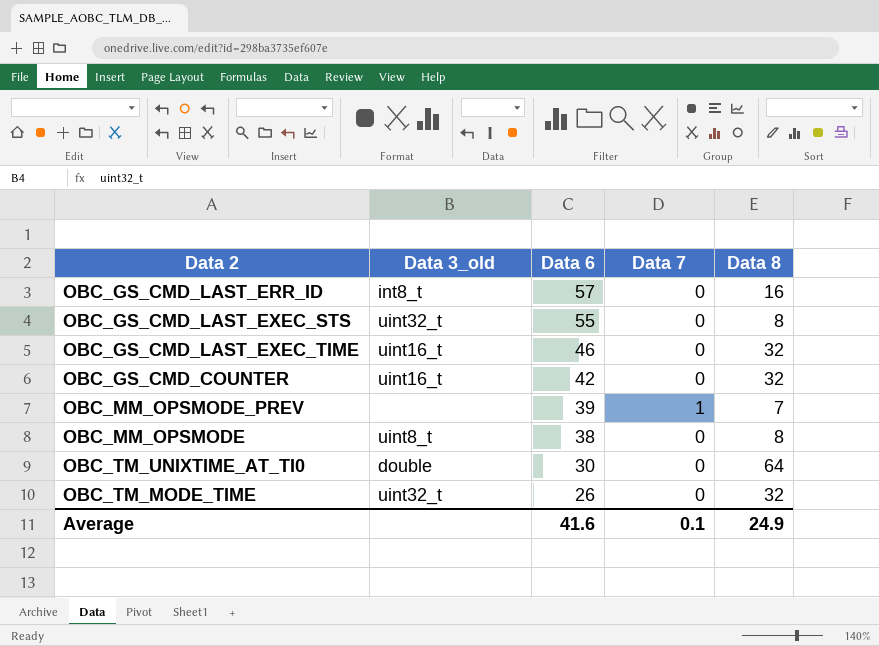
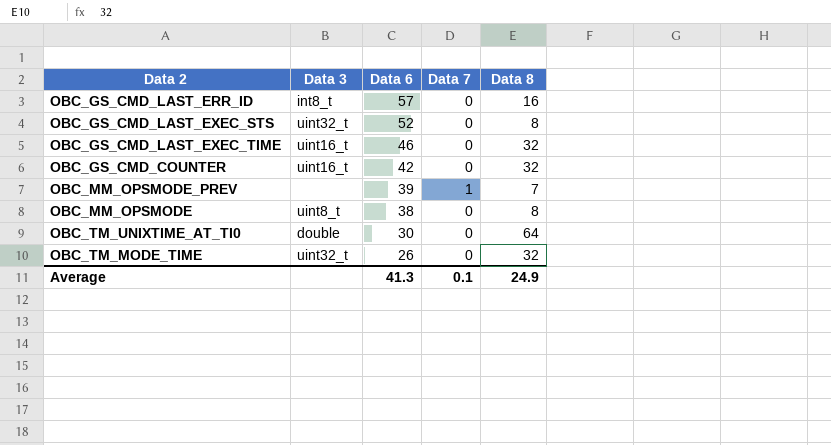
column name: Data 3_old -> Data 3
OBC_GS_CMD_LAST_EXEC_STS | Data 6: 55 -> 52
Average | Data 6: 41.6 -> 41.3

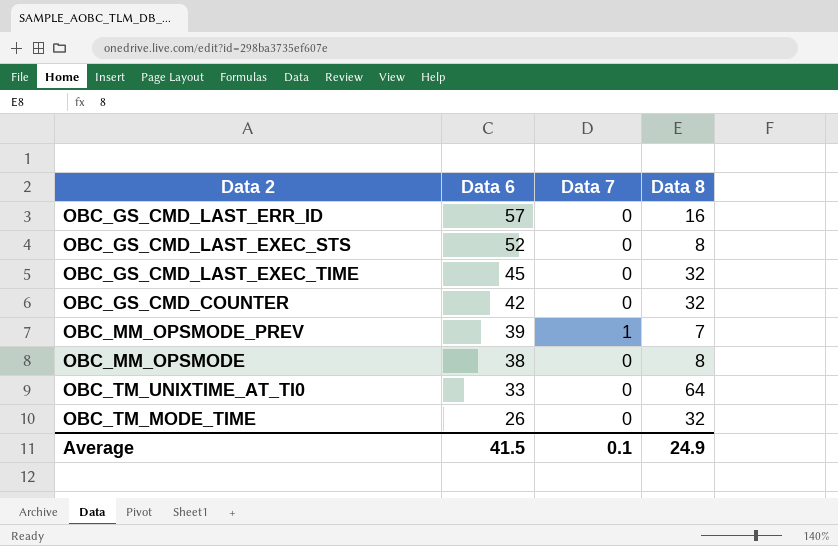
column Data 3 | position: 2 -> none
OBC_GS_CMD_LAST_EXEC_TIME | Data 6: 46 -> 45
OBC_TM_UNIXTIME_AT_TI0 | Data 6: 30 -> 33
Average | Data 6: 41.3 -> 41.5

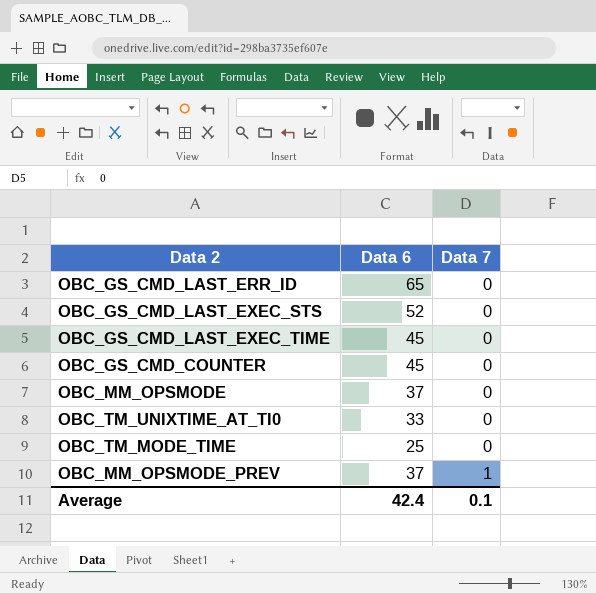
row order: Data 6 descending -> Data 7 ascending
column Data 8 | position: 4 -> none
OBC_GS_CMD_LAST_ERR_ID | Data 6: 57 -> 65
OBC_GS_CMD_COUNTER | Data 6: 42 -> 45
OBC_MM_OPSMODE | Data 6: 38 -> 37
OBC_TM_MODE_TIME | Data 6: 26 -> 25
OBC_MM_OPSMODE_PREV | Data 6: 39 -> 37
Average | Data 6: 41.5 -> 42.4

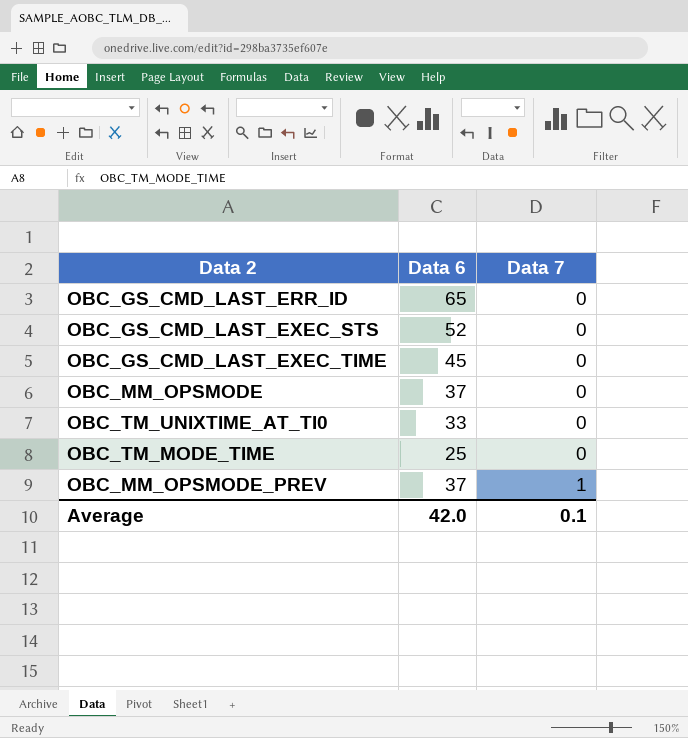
row OBC_GS_CMD_COUNTER: 45 | 0 -> none
Average | Data 6: 42.4 -> 42.0

